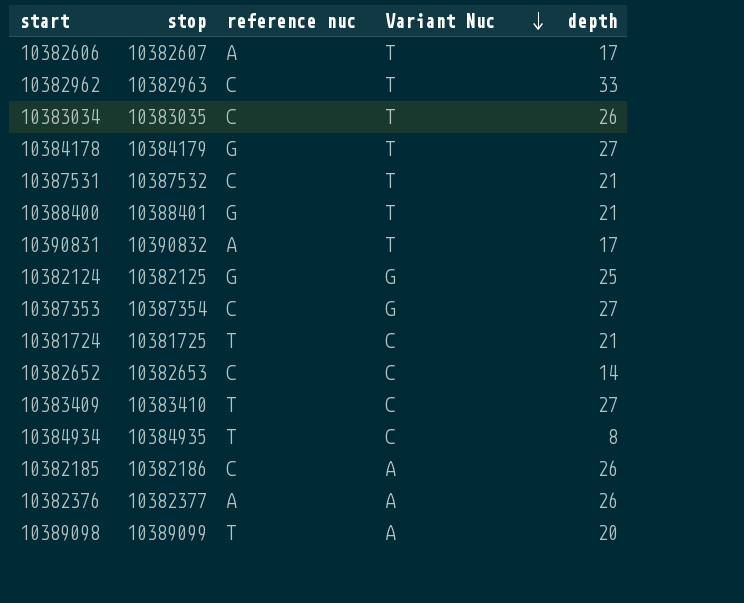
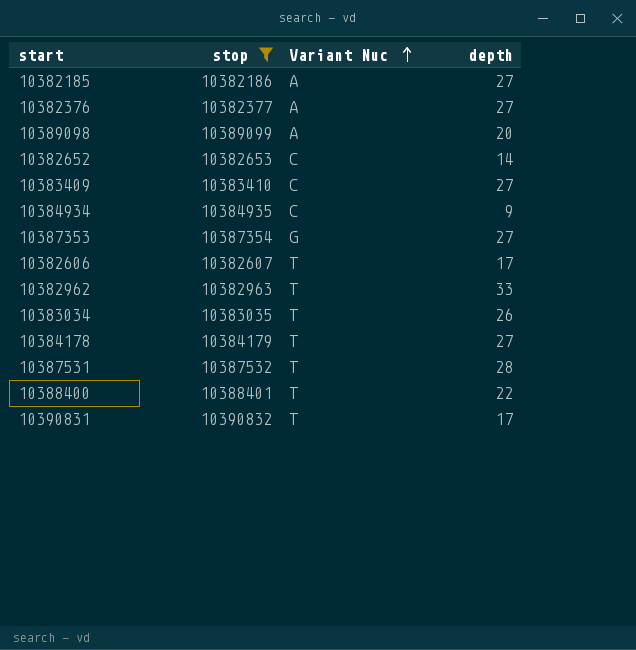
filter: none -> stop >= 10382186
row order: Variant Nuc descending -> Variant Nuc ascending
column reference nuc | position: 3 -> none
10382185 | depth: 26 -> 27
10382376 | depth: 26 -> 27
10384934 | depth: 8 -> 9
10387531 | depth: 21 -> 28
10388400 | depth: 21 -> 22

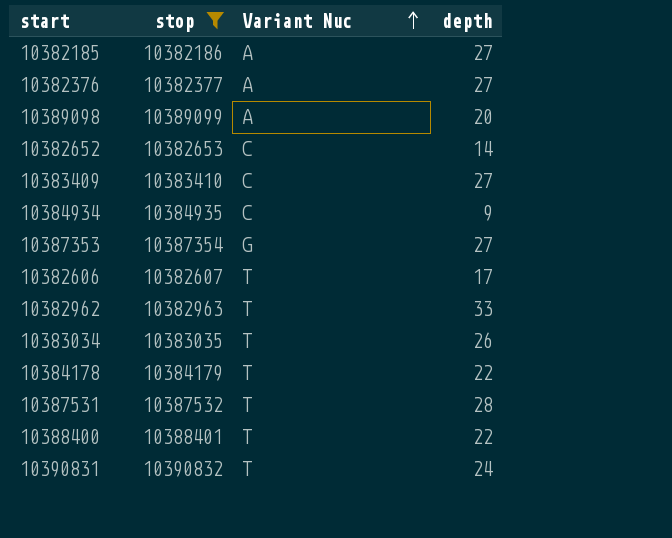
10384178 | depth: 27 -> 22
10390831 | depth: 17 -> 24

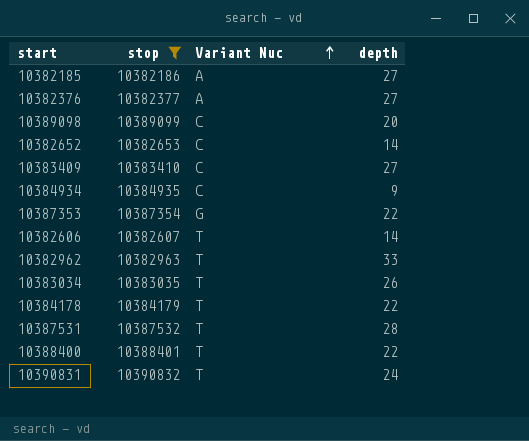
10389098 | Variant Nuc: A -> C
10387353 | depth: 27 -> 22
10382606 | depth: 17 -> 14

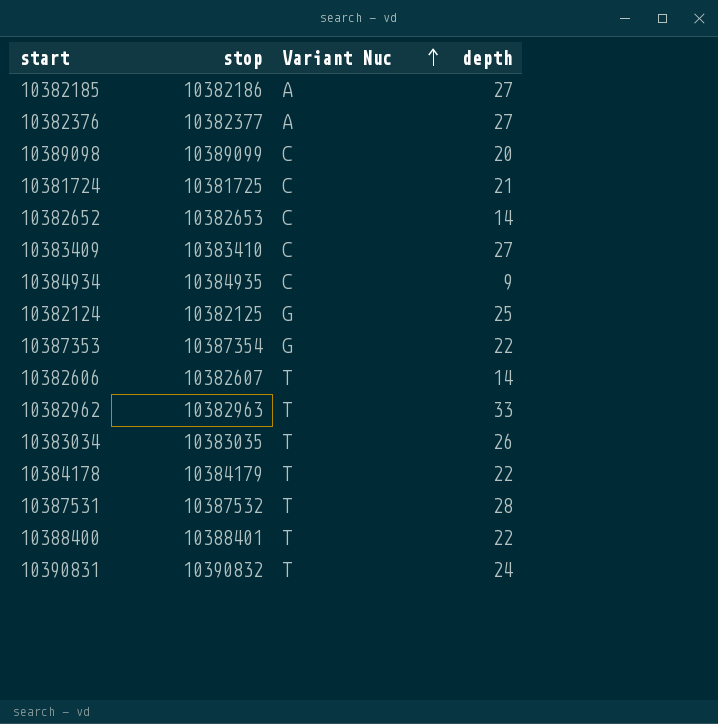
filter: stop >= 10382186 -> none

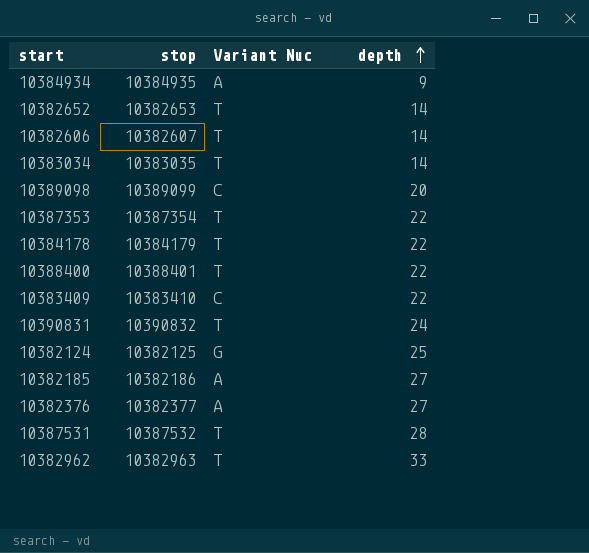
row order: Variant Nuc ascending -> depth ascending
row 10381724: 10381725 | C | 21 -> none
10384934 | Variant Nuc: C -> A
10382652 | Variant Nuc: C -> T
10383034 | depth: 26 -> 14
10387353 | Variant Nuc: G -> T
10383409 | depth: 27 -> 22

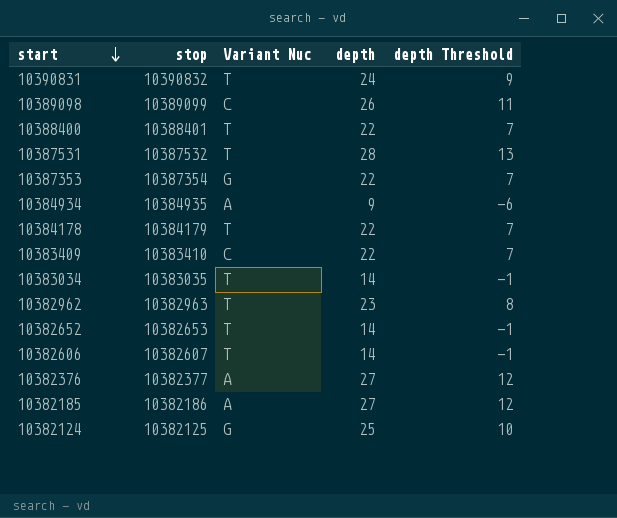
row order: depth ascending -> start descending
column depth Threshold | formula: none -> [depth] - 15
10389098 | depth: 20 -> 26
10387353 | Variant Nuc: T -> G
10382962 | depth: 33 -> 23

